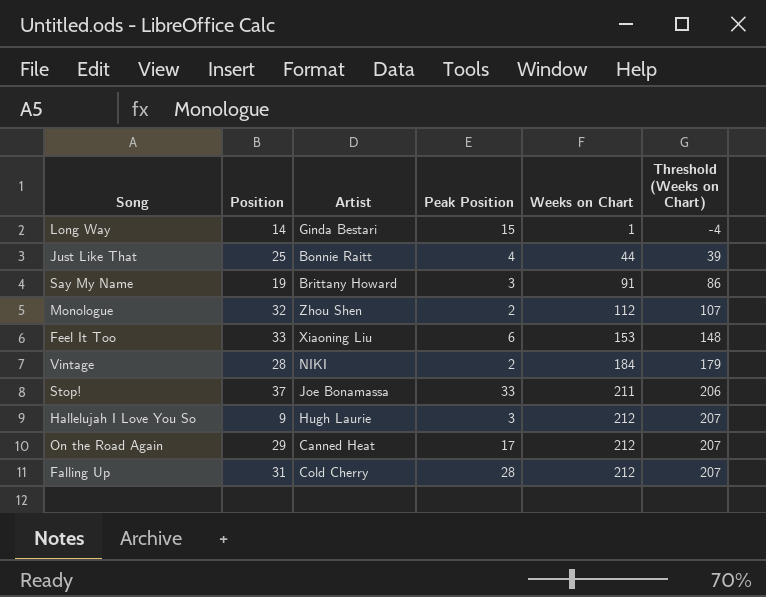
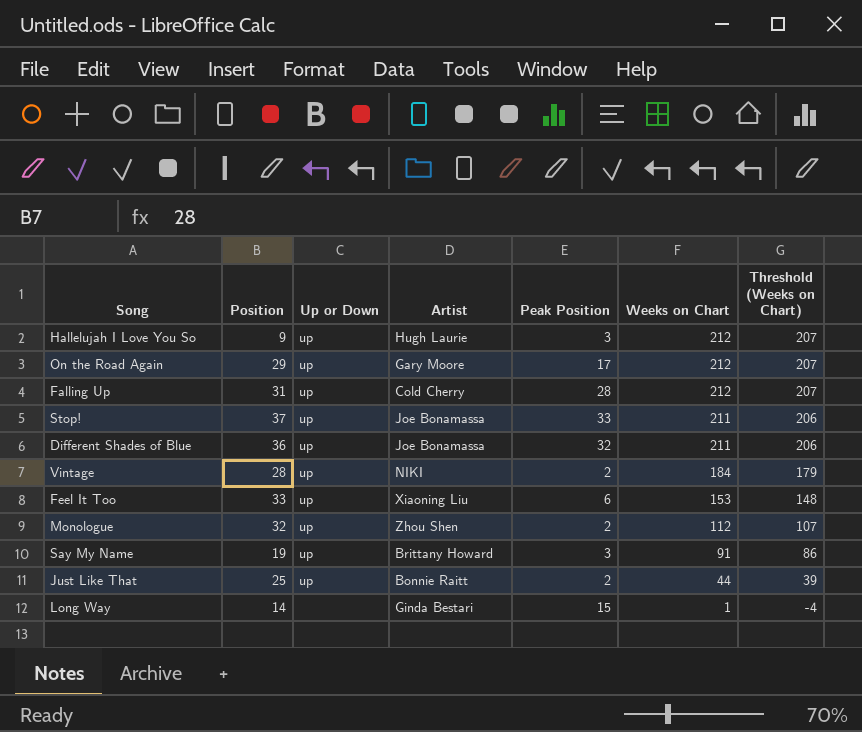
row order: Weeks on Chart ascending -> Weeks on Chart descending
column Up or Down | position: none -> 3
On the Road Again | Artist: Canned Heat -> Gary Moore
row Different Shades of Blue: none -> 36 | up | Joe Bonamassa | 32 | 211 | 206
Just Like That | Peak Position: 4 -> 2

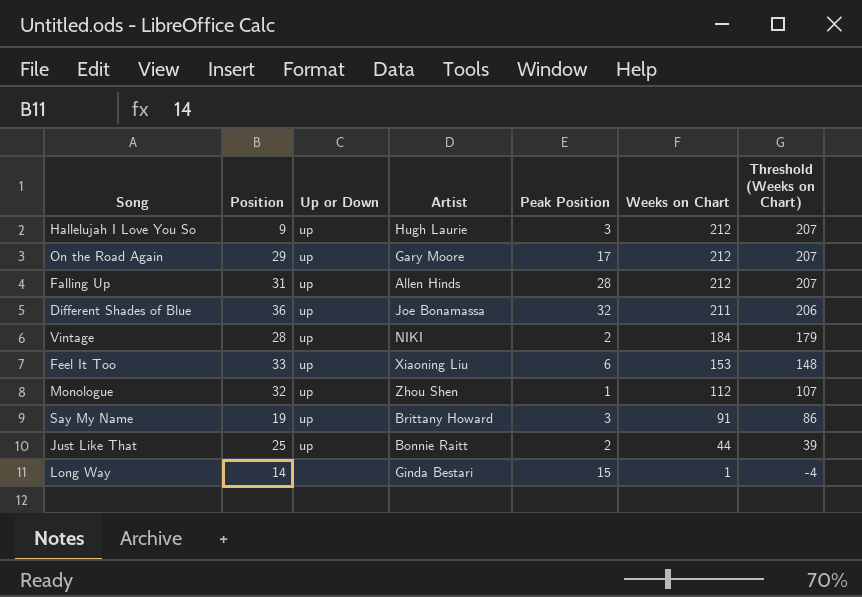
row Stop!: 37 | up | Joe Bonamassa | 33 | 211 | 206 -> none
Falling Up | Artist: Cold Cherry -> Allen Hinds
Monologue | Peak Position: 2 -> 1

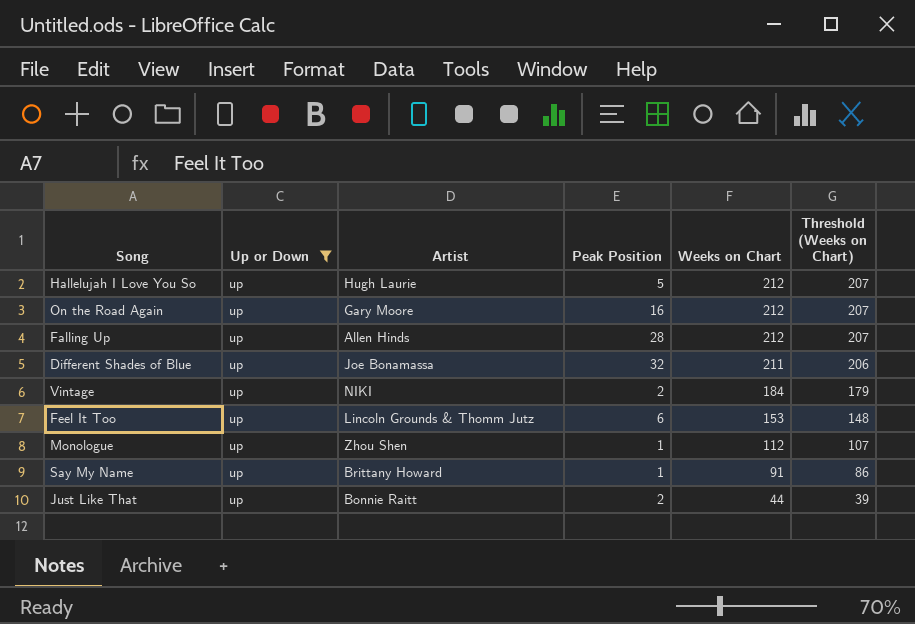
filter: none -> Up or Down = up
column Position | position: 2 -> none
Hallelujah I Love You So | Peak Position: 3 -> 5
On the Road Again | Peak Position: 17 -> 16
Feel It Too | Artist: Xiaoning Liu -> Lincoln Grounds & Thomm Jutz
Say My Name | Peak Position: 3 -> 1

